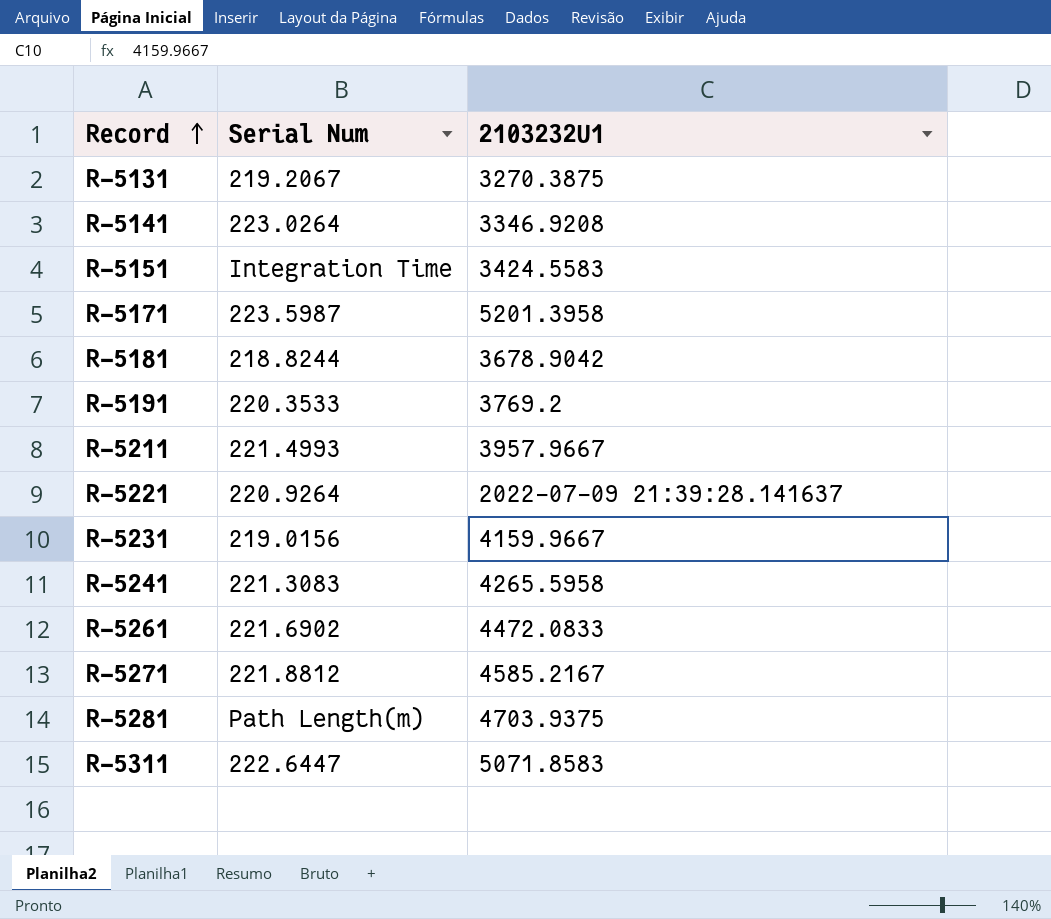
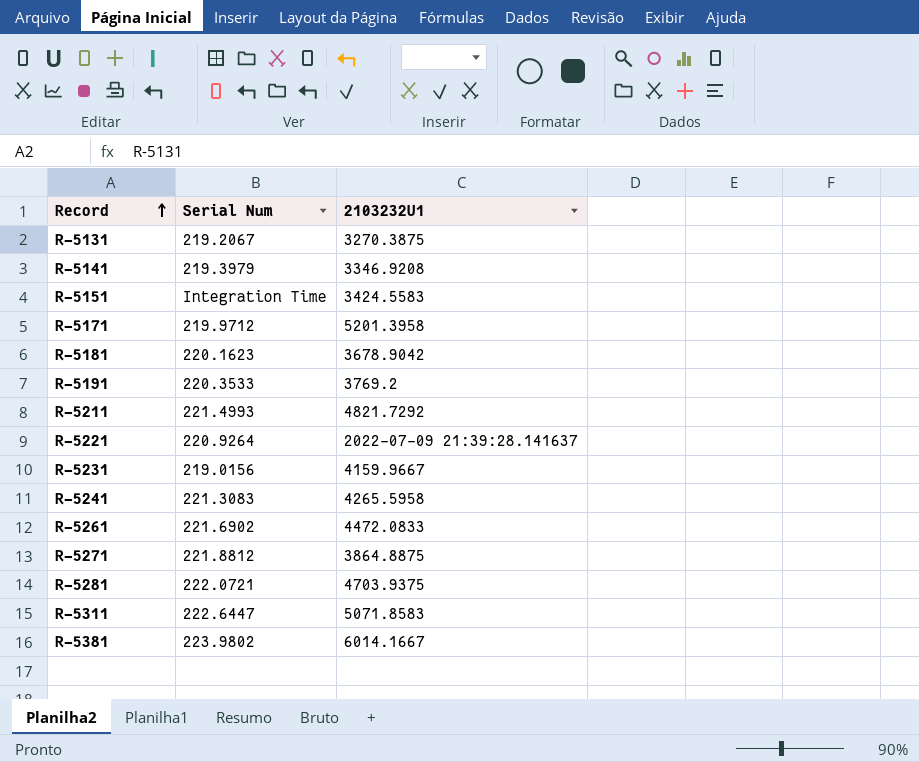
R-5141 | Serial Num: 223.0264 -> 219.3979
R-5171 | Serial Num: 223.5987 -> 219.9712
R-5181 | Serial Num: 218.8244 -> 220.1623
R-5211 | 2103232U1: 3957.9667 -> 4821.7292
R-5271 | 2103232U1: 4585.2167 -> 3864.8875
R-5281 | Serial Num: Path Length(m) -> 222.0721
row R-5381: none -> 223.9802 | 6014.1667

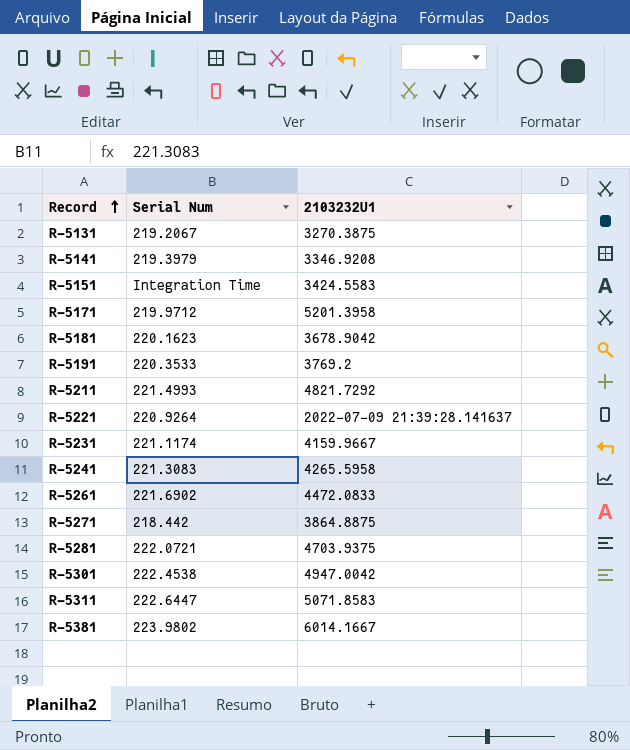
R-5231 | Serial Num: 219.0156 -> 221.1174
R-5271 | Serial Num: 221.8812 -> 218.442
row R-5301: none -> 222.4538 | 4947.0042

